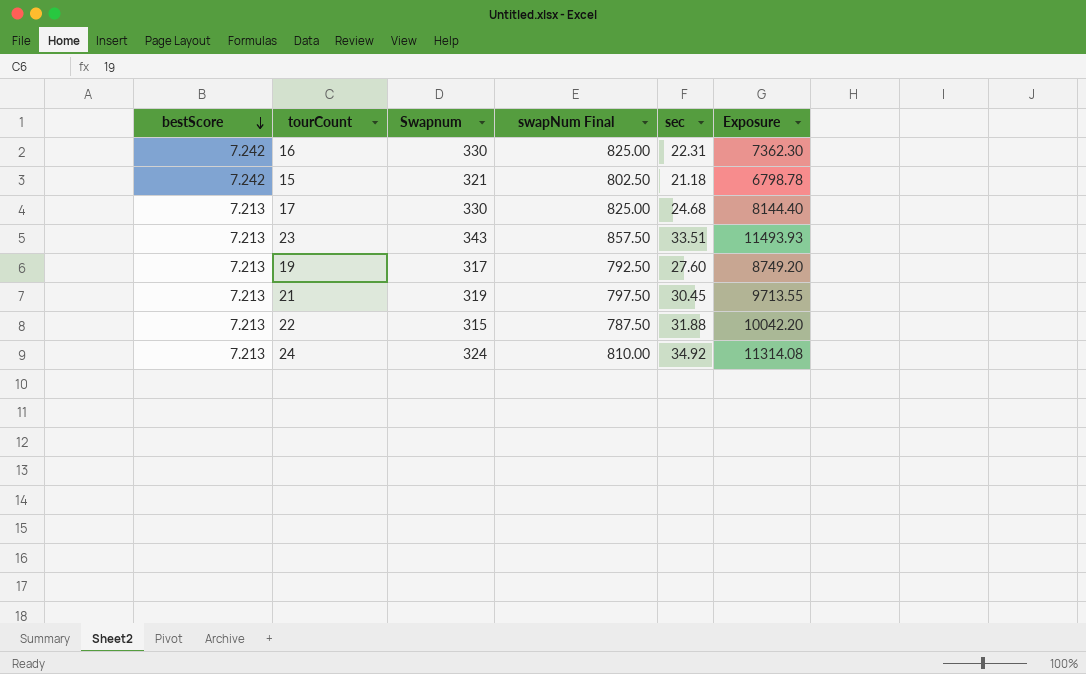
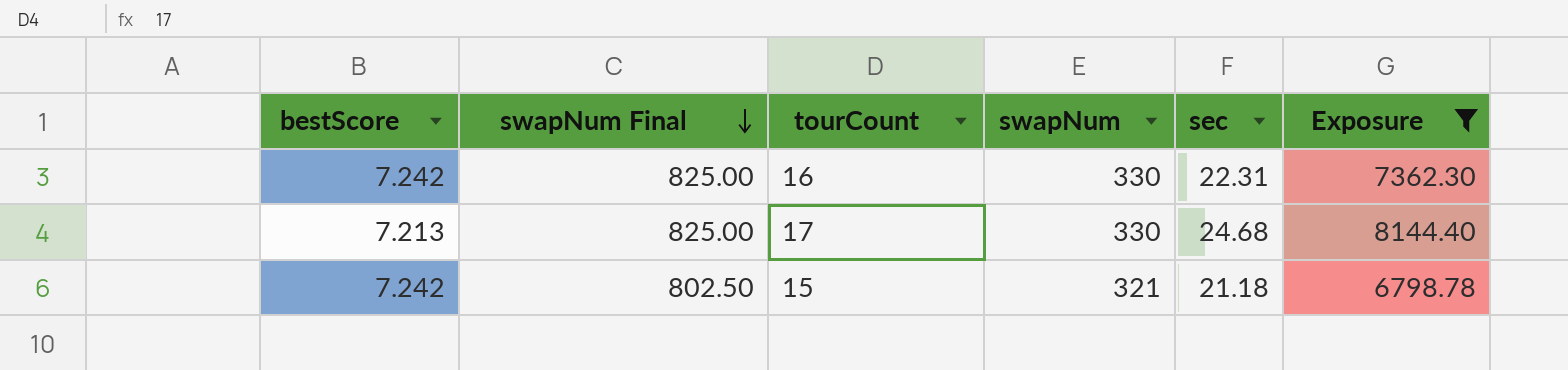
filter: none -> Exposure <= 8144.40
row order: bestScore descending -> swapNum Final descending
column swapNum Final | position: 4 -> 2
column name: Swapnum -> swapNum

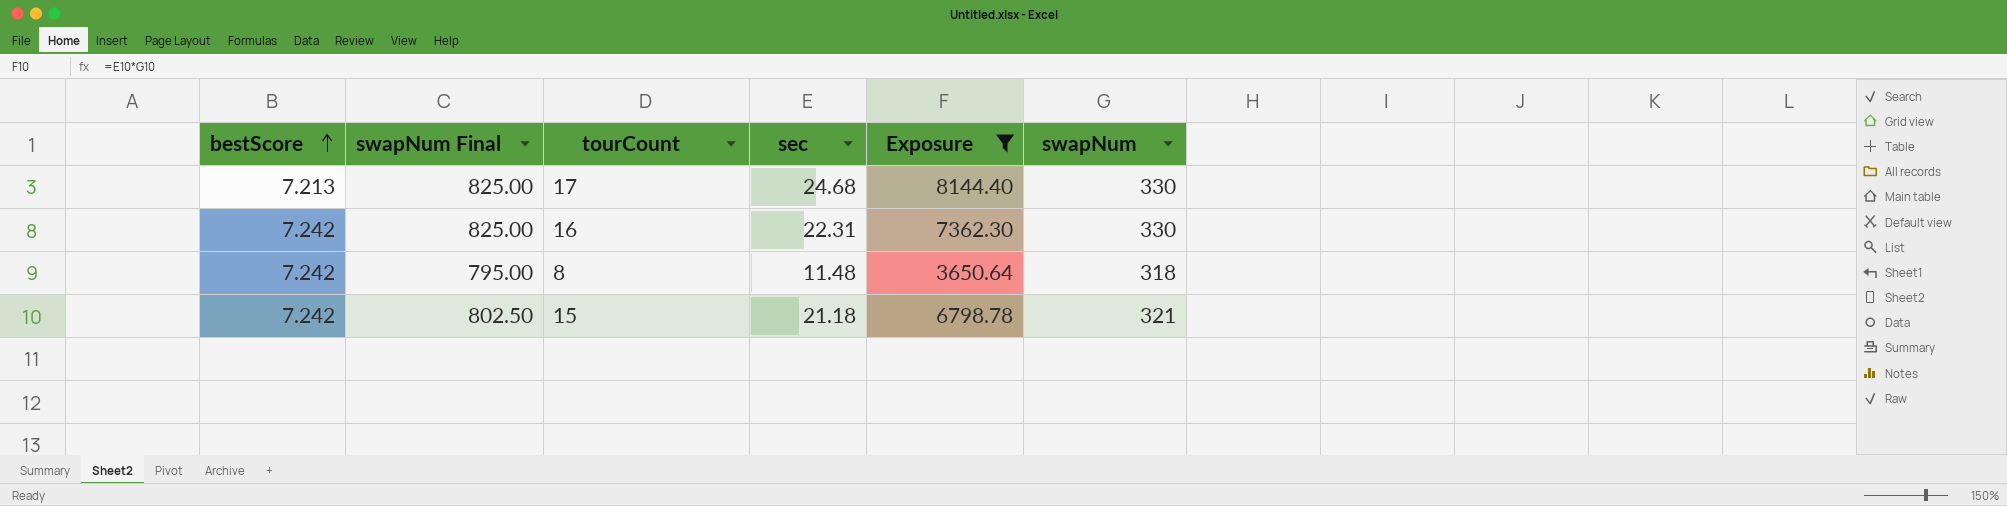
row order: swapNum Final descending -> bestScore ascending
column swapNum | position: 4 -> 6
row 8: none -> 7.242 | 795.00 | 11.48 | 3650.64 | 318

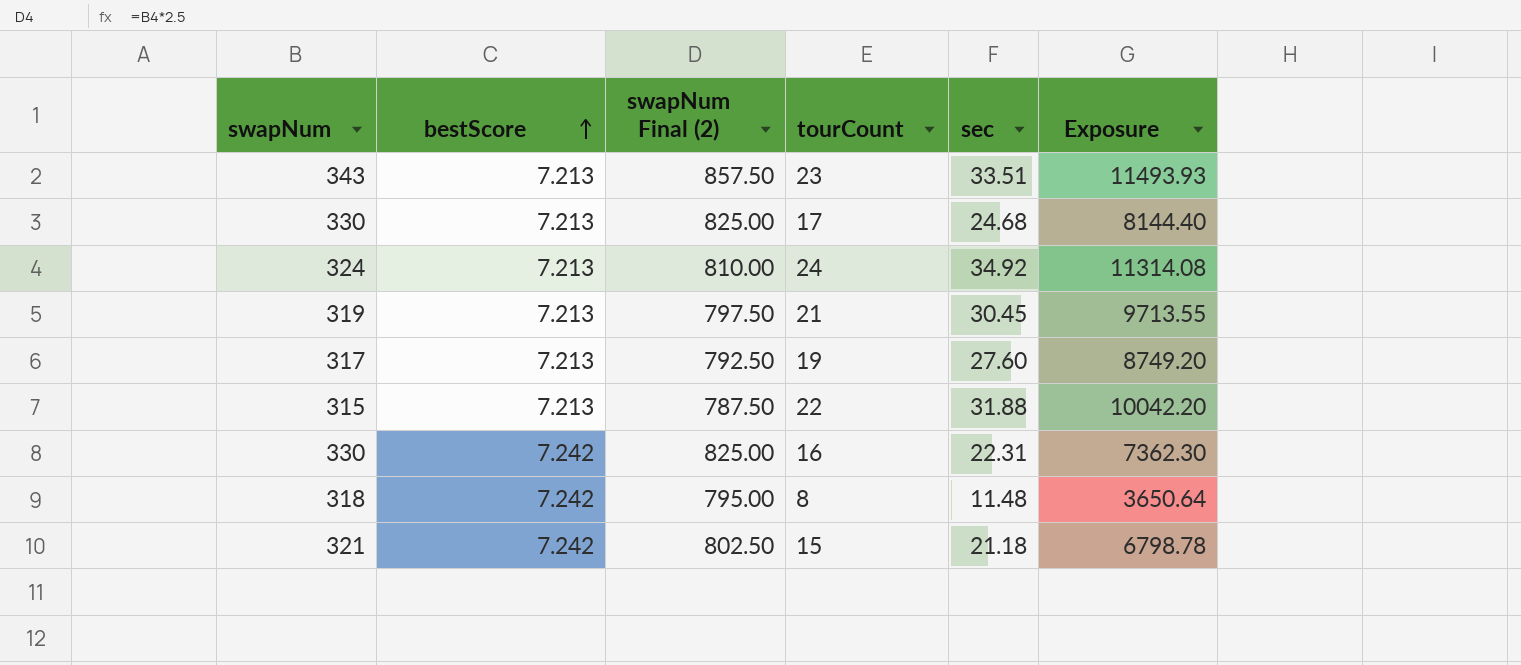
filter: Exposure <= 8144.40 -> none
column swapNum | position: 6 -> 1
column name: swapNum Final -> swapNum Final (2)

